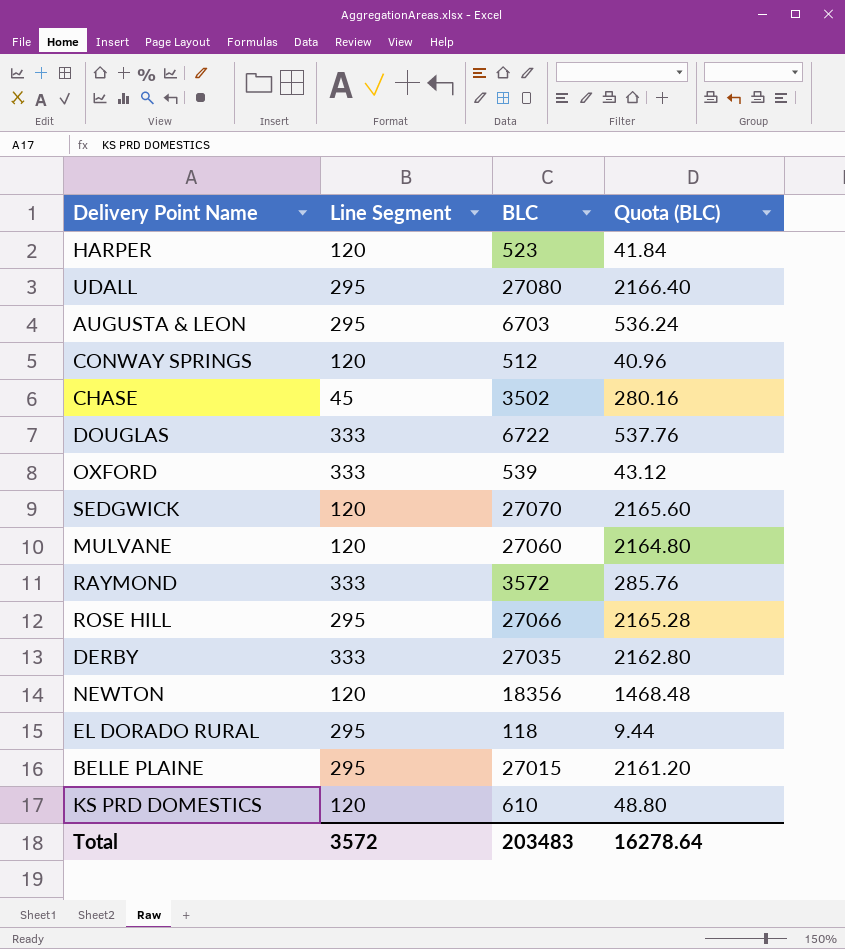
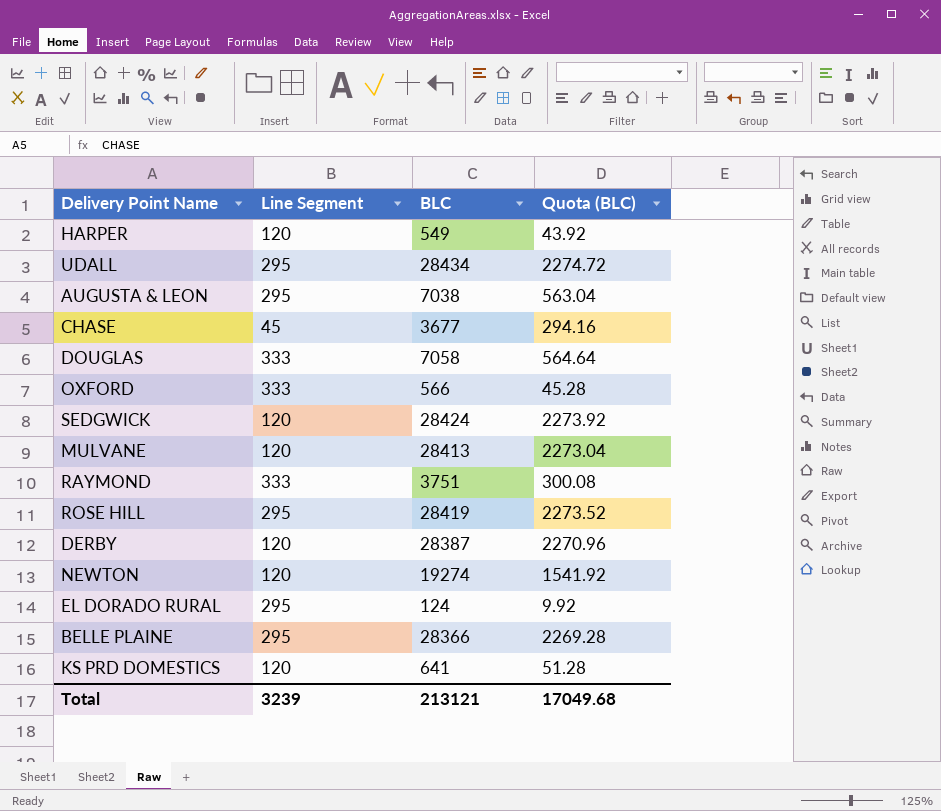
row CONWAY SPRINGS: 120 | 512 | 40.96 -> none
HARPER | BLC: 523 -> 549
HARPER | Quota (BLC): 41.84 -> 43.92
UDALL | BLC: 27080 -> 28434
UDALL | Quota (BLC): 2166.40 -> 2274.72
AUGUSTA & LEON | BLC: 6703 -> 7038
AUGUSTA & LEON | Quota (BLC): 536.24 -> 563.04
CHASE | BLC: 3502 -> 3677
CHASE | Quota (BLC): 280.16 -> 294.16
DOUGLAS | BLC: 6722 -> 7058
DOUGLAS | Quota (BLC): 537.76 -> 564.64
OXFORD | BLC: 539 -> 566
OXFORD | Quota (BLC): 43.12 -> 45.28
SEDGWICK | BLC: 27070 -> 28424
SEDGWICK | Quota (BLC): 2165.60 -> 2273.92
MULVANE | BLC: 27060 -> 28413
MULVANE | Quota (BLC): 2164.80 -> 2273.04
RAYMOND | BLC: 3572 -> 3751
RAYMOND | Quota (BLC): 285.76 -> 300.08
ROSE HILL | BLC: 27066 -> 28419
ROSE HILL | Quota (BLC): 2165.28 -> 2273.52
DERBY | Line Segment: 333 -> 120
DERBY | BLC: 27035 -> 28387
DERBY | Quota (BLC): 2162.80 -> 2270.96
NEWTON | BLC: 18356 -> 19274
NEWTON | Quota (BLC): 1468.48 -> 1541.92
EL DORADO RURAL | BLC: 118 -> 124
EL DORADO RURAL | Quota (BLC): 9.44 -> 9.92
BELLE PLAINE | BLC: 27015 -> 28366
BELLE PLAINE | Quota (BLC): 2161.20 -> 2269.28
KS PRD DOMESTICS | BLC: 610 -> 641
KS PRD DOMESTICS | Quota (BLC): 48.80 -> 51.28
Total | Line Segment: 3572 -> 3239
Total | BLC: 203483 -> 213121
Total | Quota (BLC): 16278.64 -> 17049.68

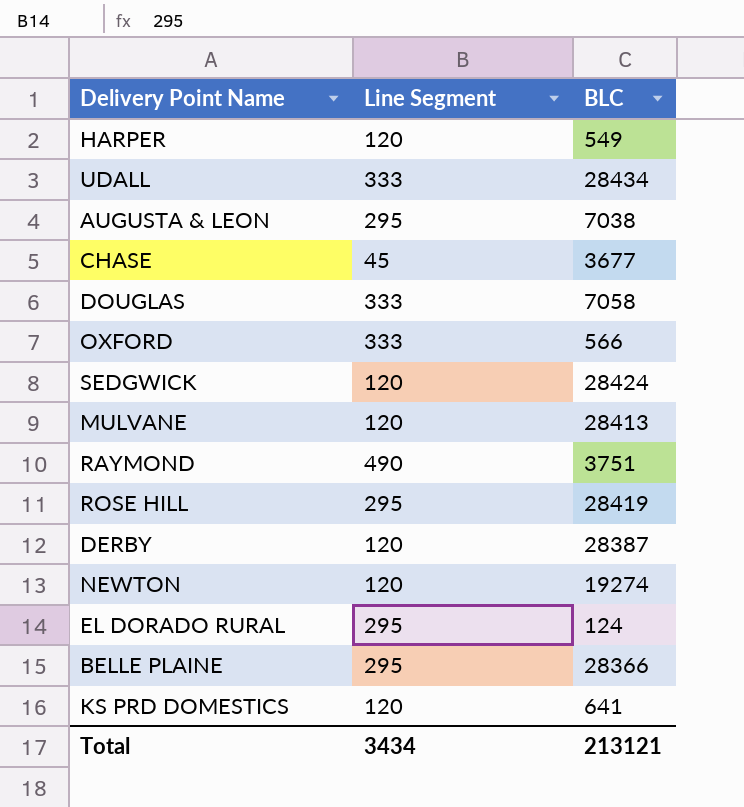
column Quota (BLC) | formula: [BLC] * 0.08 -> none
UDALL | Line Segment: 295 -> 333
RAYMOND | Line Segment: 333 -> 490
Total | Line Segment: 3239 -> 3434

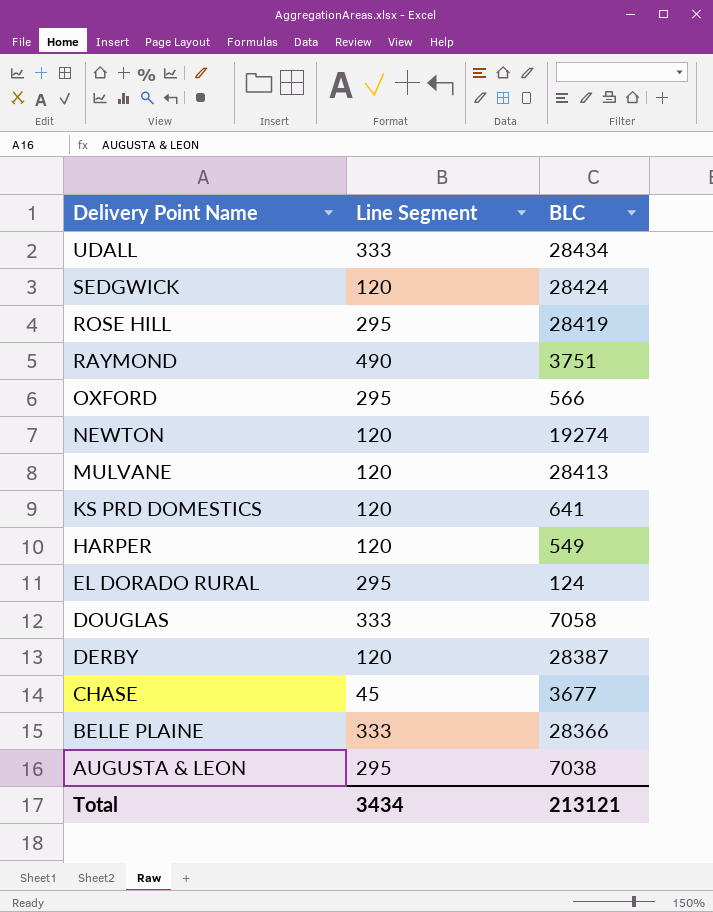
row order: none -> Delivery Point Name descending
OXFORD | Line Segment: 333 -> 295
BELLE PLAINE | Line Segment: 295 -> 333

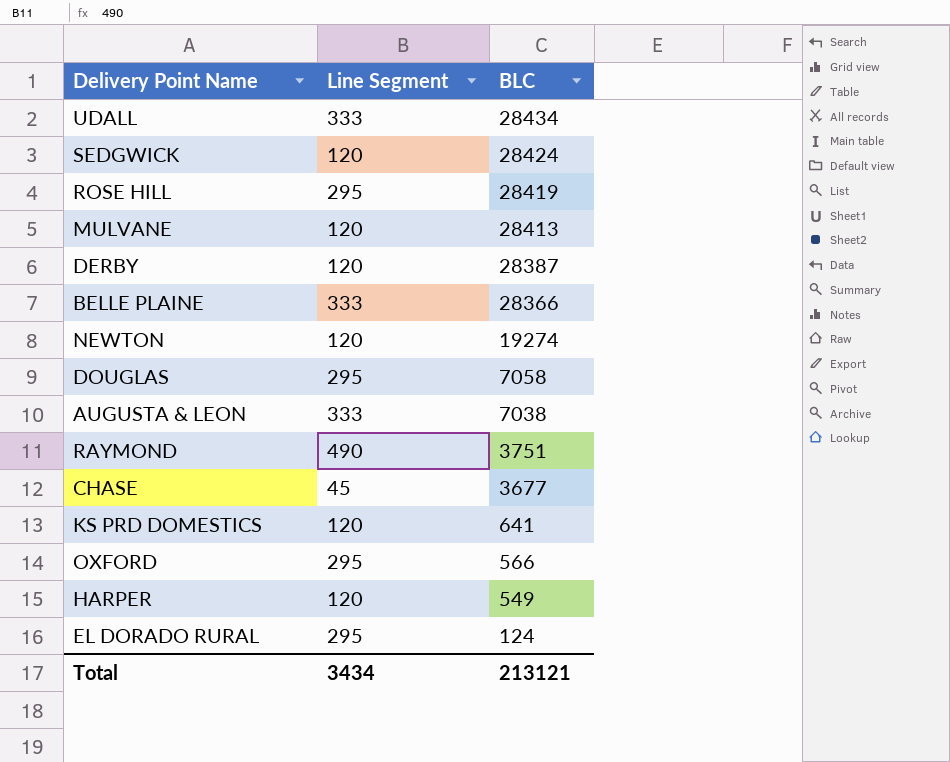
row order: Delivery Point Name descending -> BLC descending
DOUGLAS | Line Segment: 333 -> 295
AUGUSTA & LEON | Line Segment: 295 -> 333

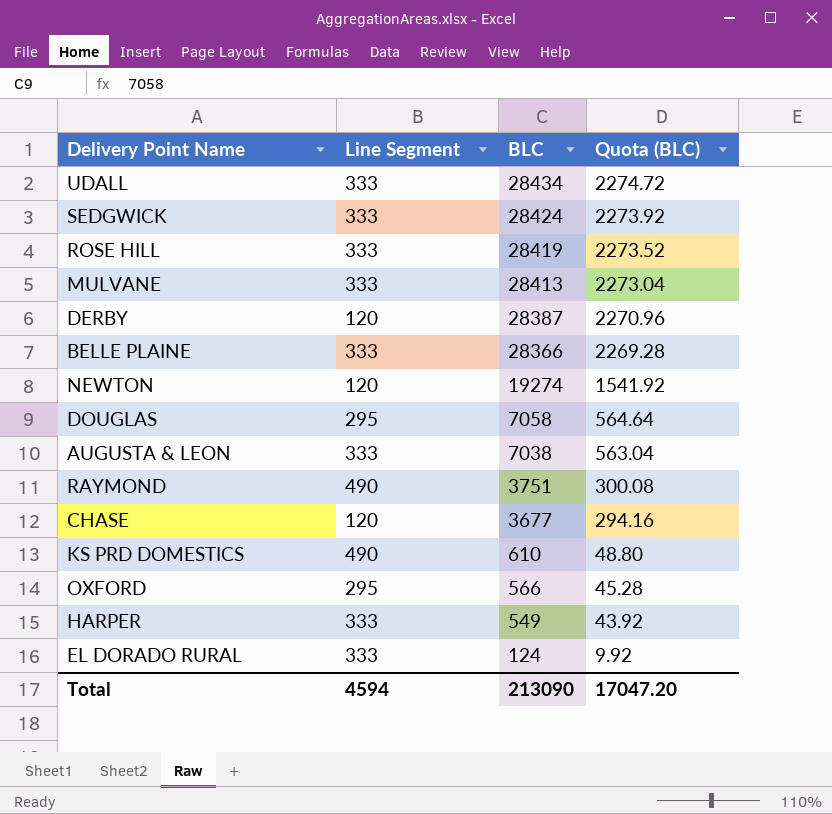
column Quota (BLC) | formula: none -> [BLC] * 0.08
SEDGWICK | Line Segment: 120 -> 333
ROSE HILL | Line Segment: 295 -> 333
MULVANE | Line Segment: 120 -> 333
CHASE | Line Segment: 45 -> 120
KS PRD DOMESTICS | Line Segment: 120 -> 490
KS PRD DOMESTICS | BLC: 641 -> 610
HARPER | Line Segment: 120 -> 333
EL DORADO RURAL | Line Segment: 295 -> 333
Total | Line Segment: 3434 -> 4594
Total | BLC: 213121 -> 213090

